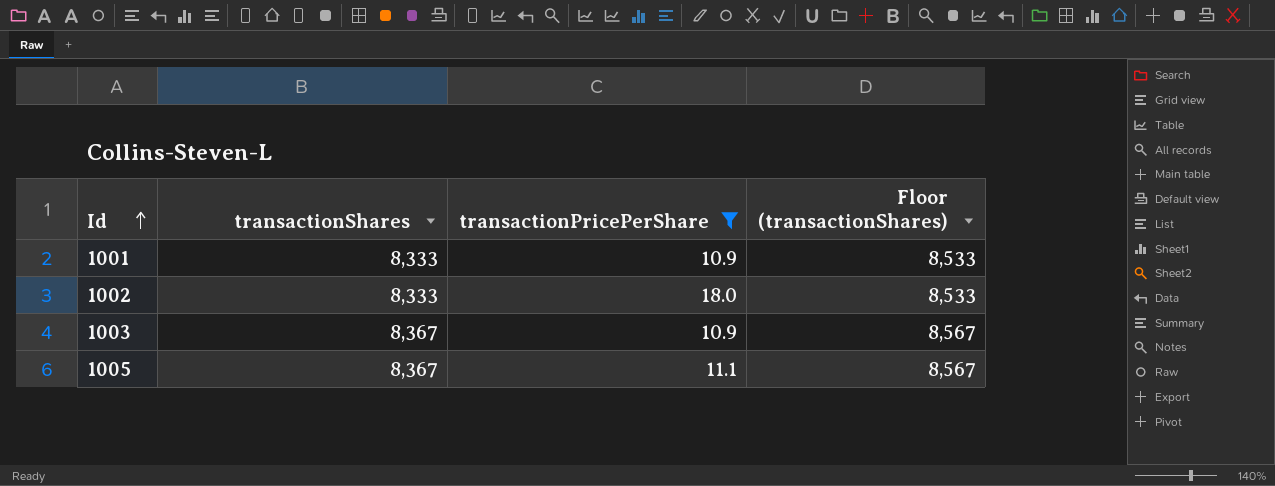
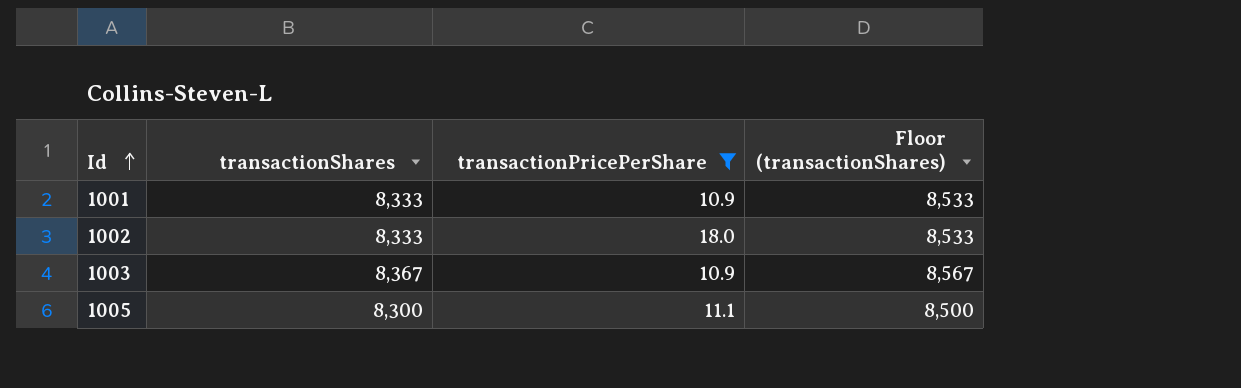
1005 | transactionShares: 8,367 -> 8,300
1005 | Floor (transactionShares): 8,567 -> 8,500

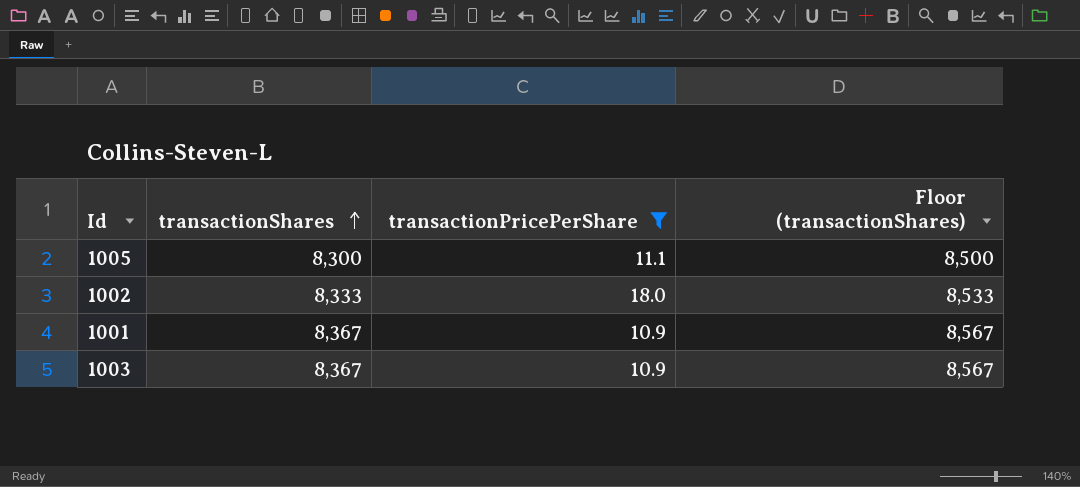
row order: Id ascending -> transactionShares ascending
1001 | transactionShares: 8,333 -> 8,367
1001 | Floor (transactionShares): 8,533 -> 8,567

